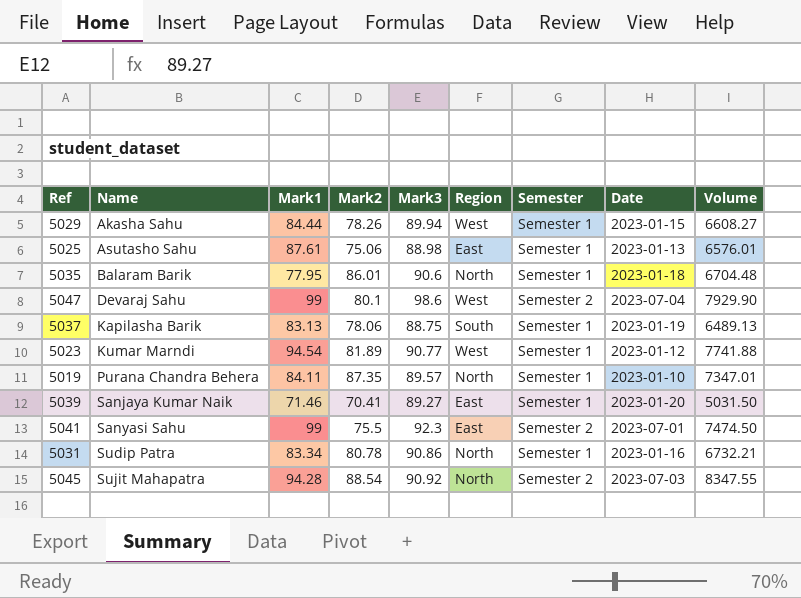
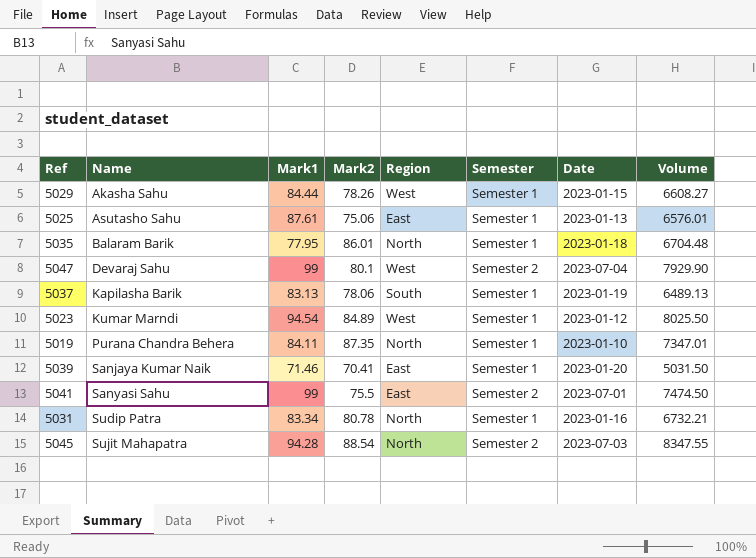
column Mark3 | position: 5 -> none
5023 | Mark2: 81.89 -> 84.89
5023 | Volume: 7741.88 -> 8025.50

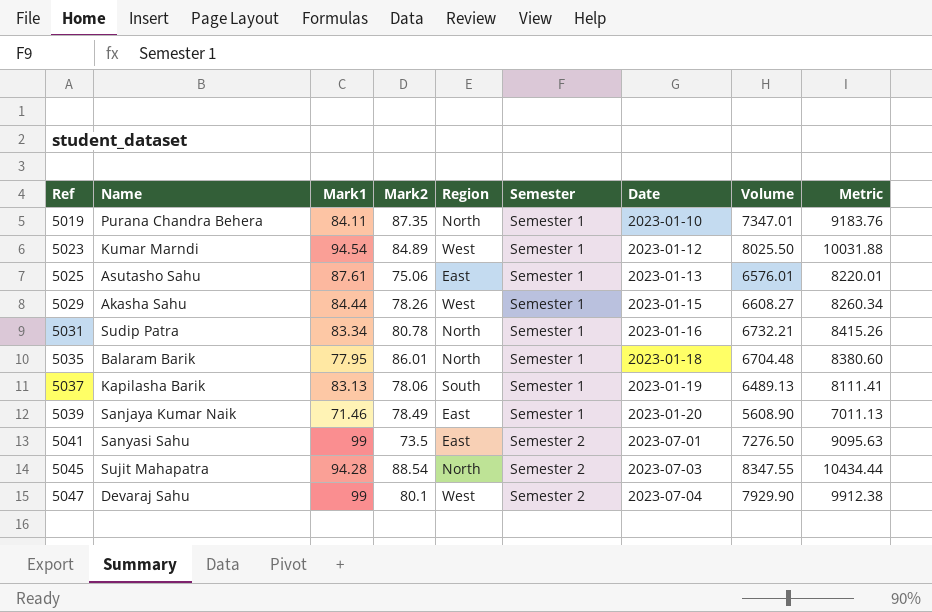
row order: Name ascending -> Ref ascending
column Metric | formula: none -> [Volume] * 1.25
5039 | Mark2: 70.41 -> 78.49
5039 | Volume: 5031.50 -> 5608.90
5041 | Mark2: 75.5 -> 73.5
5041 | Volume: 7474.50 -> 7276.50

